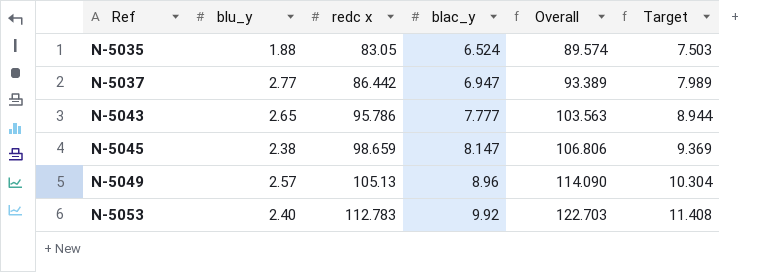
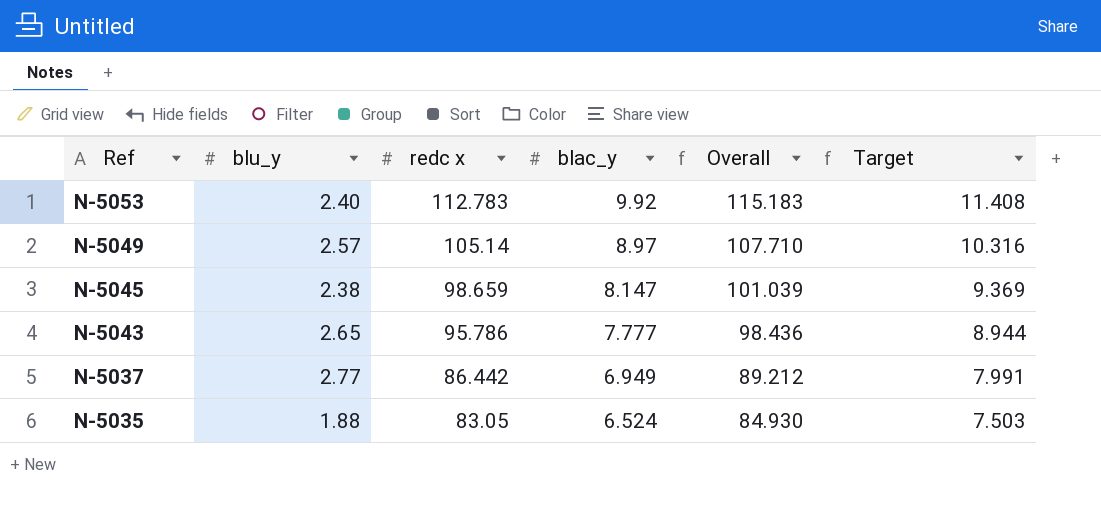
row order: Ref ascending -> Ref descending
column Overall | formula: [redc x] + [blac_y] -> [blu_y] + [redc x]
N-5049 | redc x: 105.13 -> 105.14
N-5049 | blac_y: 8.96 -> 8.97
N-5049 | Target: 10.304 -> 10.316
N-5037 | blac_y: 6.947 -> 6.949
N-5037 | Target: 7.989 -> 7.991

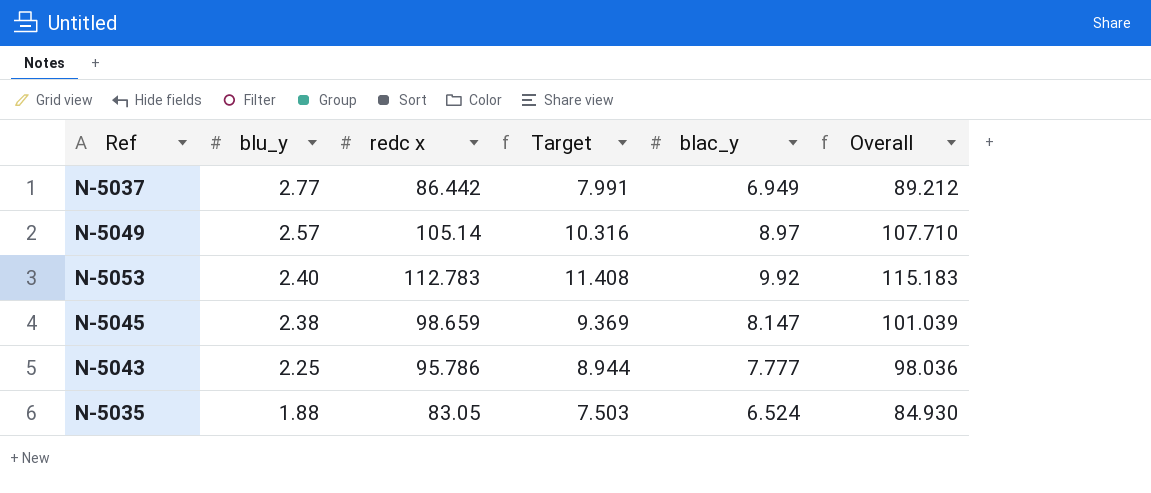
row order: Ref descending -> blu_y descending
column Target | position: 6 -> 4
N-5043 | blu_y: 2.65 -> 2.25
N-5043 | Overall: 98.436 -> 98.036

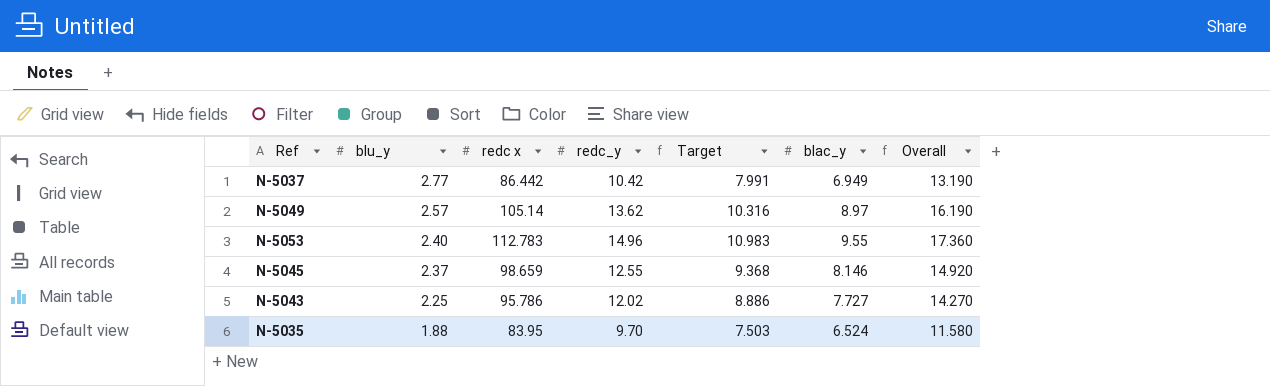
column redc_y | position: none -> 4
column Overall | formula: [blu_y] + [redc x] -> [blu_y] + [redc_y]
N-5053 | Target: 11.408 -> 10.983
N-5053 | blac_y: 9.92 -> 9.55
N-5045 | blu_y: 2.38 -> 2.37
N-5045 | Target: 9.369 -> 9.368
N-5045 | blac_y: 8.147 -> 8.146
N-5043 | Target: 8.944 -> 8.886
N-5043 | blac_y: 7.777 -> 7.727
N-5035 | redc x: 83.05 -> 83.95

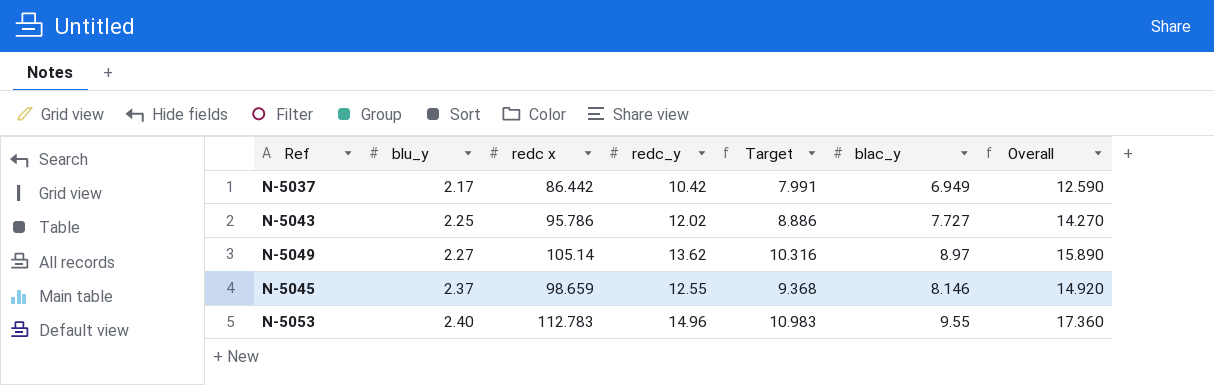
row order: blu_y descending -> blu_y ascending
row N-5035: 1.88 | 83.95 | 9.70 | 7.503 | 6.524 | 11.580 -> none
N-5037 | blu_y: 2.77 -> 2.17
N-5037 | Overall: 13.190 -> 12.590
N-5049 | blu_y: 2.57 -> 2.27
N-5049 | Overall: 16.190 -> 15.890

